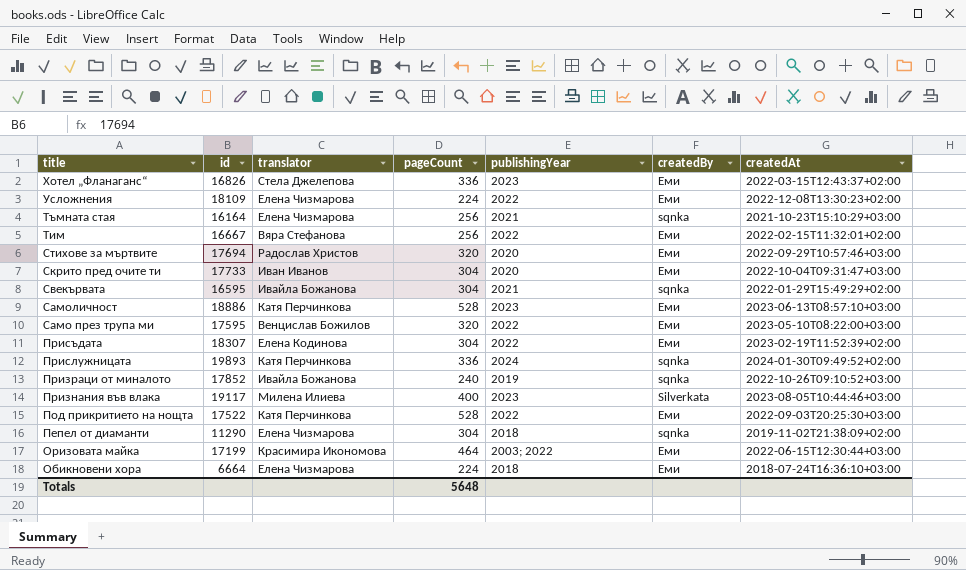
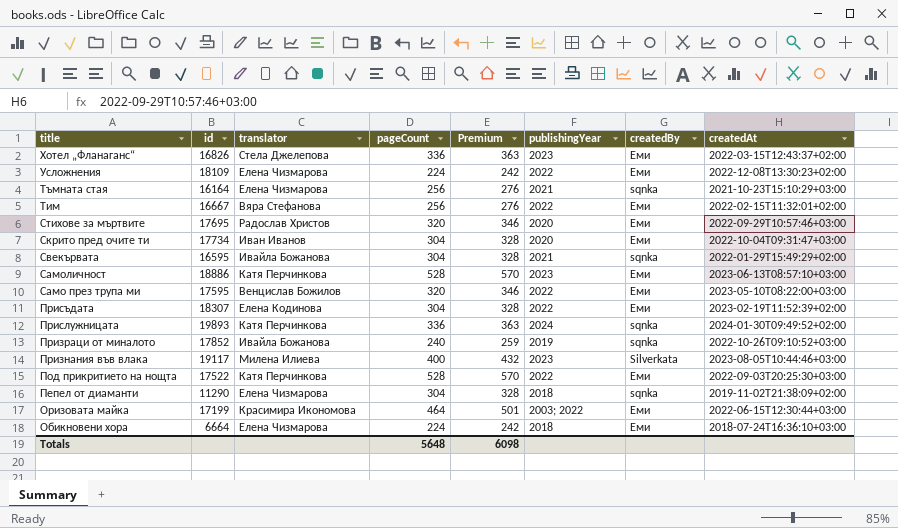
column Premium | formula: none -> [pageCount] * 1.08
Стихове за мъртвите | id: 17694 -> 17695
Скрито пред очите ти | id: 17733 -> 17734

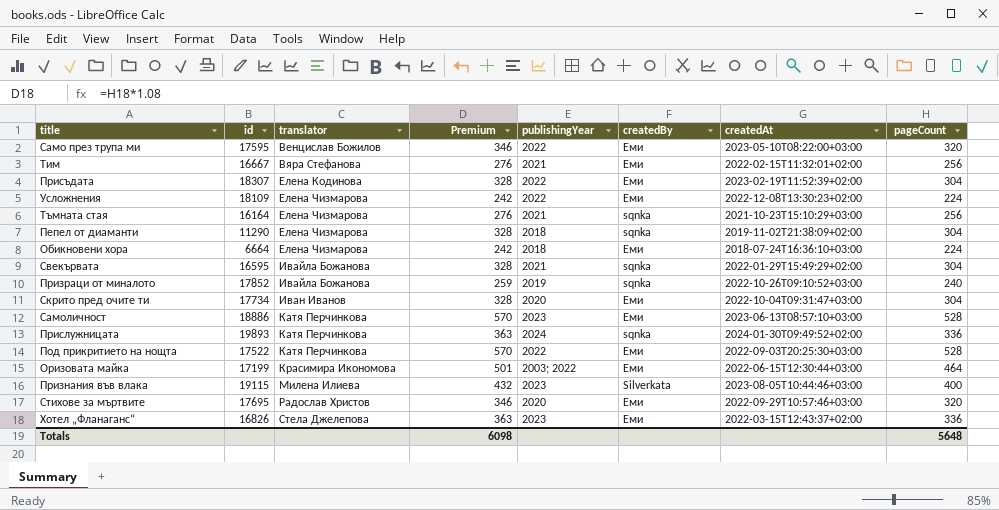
row order: title descending -> translator ascending
column pageCount | position: 4 -> 8
Тим | publishingYear: 2022 -> 2021
Признания във влака | id: 19117 -> 19115

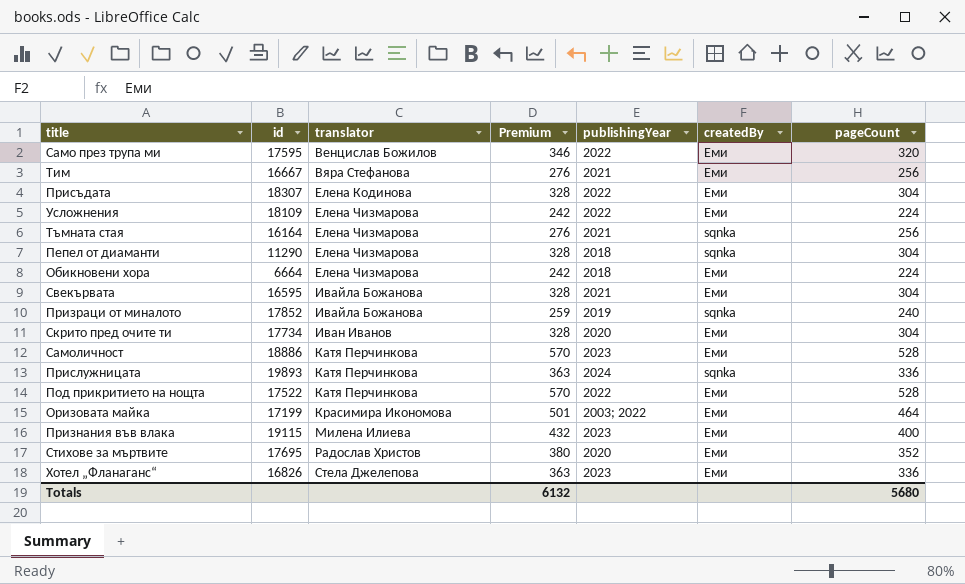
column createdAt | position: 7 -> none
Свекървата | createdBy: sqnka -> Еми
Признания във влака | createdBy: Silverkata -> Еми
Стихове за мъртвите | Premium: 346 -> 380
Стихове за мъртвите | pageCount: 320 -> 352
Totals | Premium: 6098 -> 6132
Totals | pageCount: 5648 -> 5680

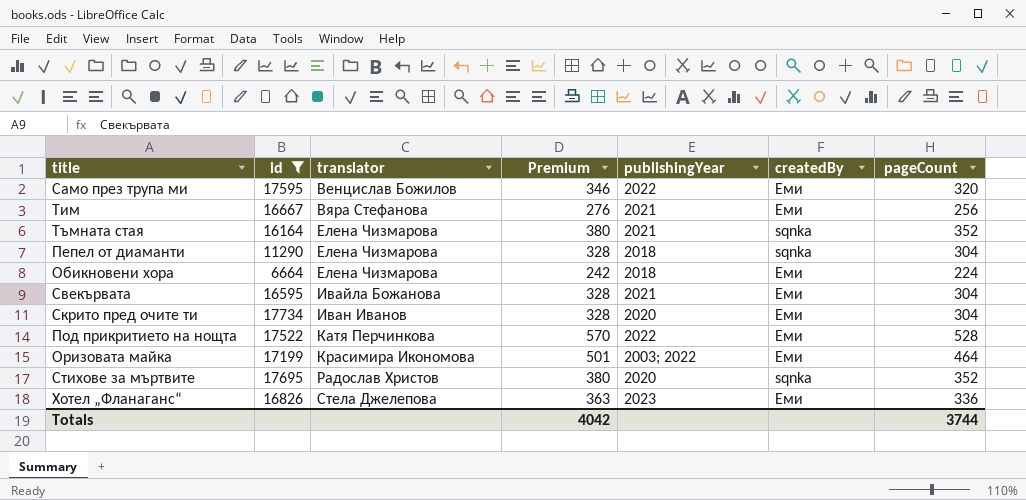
filter: none -> id <= 17734
Тъмната стая | Premium: 276 -> 380
Тъмната стая | pageCount: 256 -> 352
Стихове за мъртвите | createdBy: Еми -> sqnka
Totals | Premium: 6132 -> 4042
Totals | pageCount: 5680 -> 3744

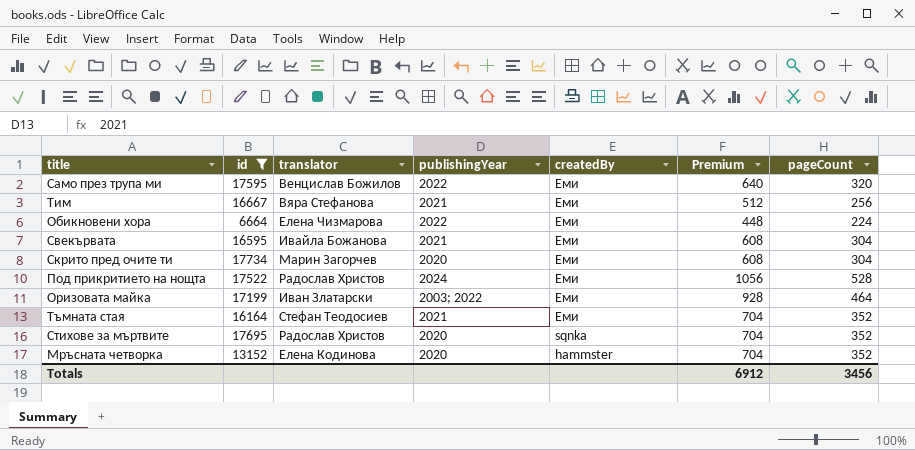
row order: translator ascending -> createdBy descending
column Premium | formula: [pageCount] * 1.08 -> [pageCount] * 2
column Premium | position: 4 -> 6
row Пепел от диаманти: 11290 | Елена Чизмарова | 328 | 2018 | sqnka | 304 -> none
row Хотел „Фланаганс“: 16826 | Стела Джелепова | 363 | 2023 | Еми | 336 -> none
Обикновени хора | publishingYear: 2018 -> 2022
Скрито пред очите ти | translator: Иван Иванов -> Марин Загорчев
Под прикритието на нощта | translator: Катя Перчинкова -> Радослав Христов
Под прикритието на нощта | publishingYear: 2022 -> 2024
Оризовата майка | translator: Красимира Икономова -> Иван Златарски
Тъмната стая | translator: Елена Чизмарова -> Стефан Теодосиев
Тъмната стая | createdBy: sqnka -> Еми
row Мръсната четворка: none -> 13152 | Елена Кодинова | 2020 | hammster | 704 | 352
Totals | Premium: 4042 -> 6912
Totals | pageCount: 3744 -> 3456

